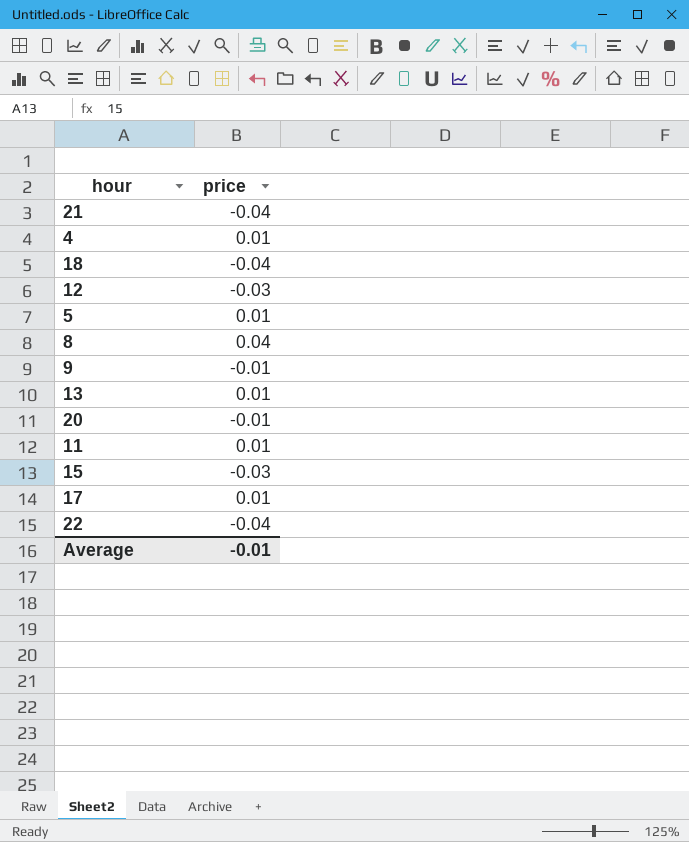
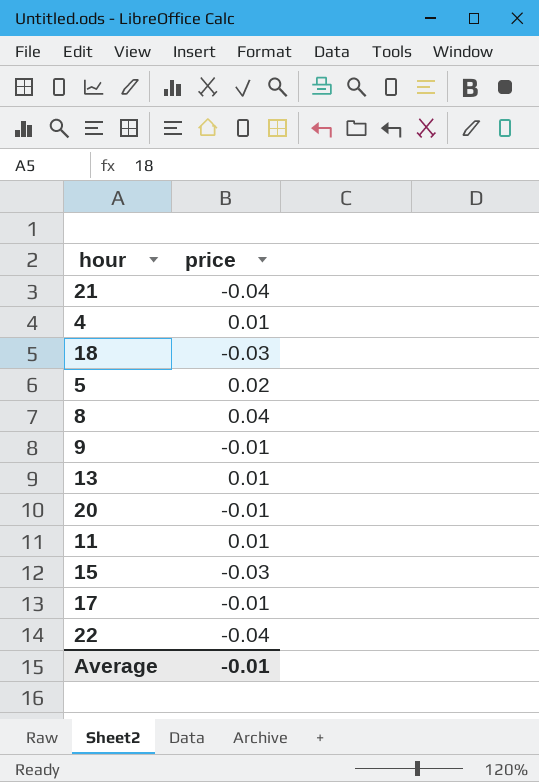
row 12: -0.03 -> none
18 | price: -0.04 -> -0.03
5 | price: 0.01 -> 0.02
17 | price: 0.01 -> -0.01

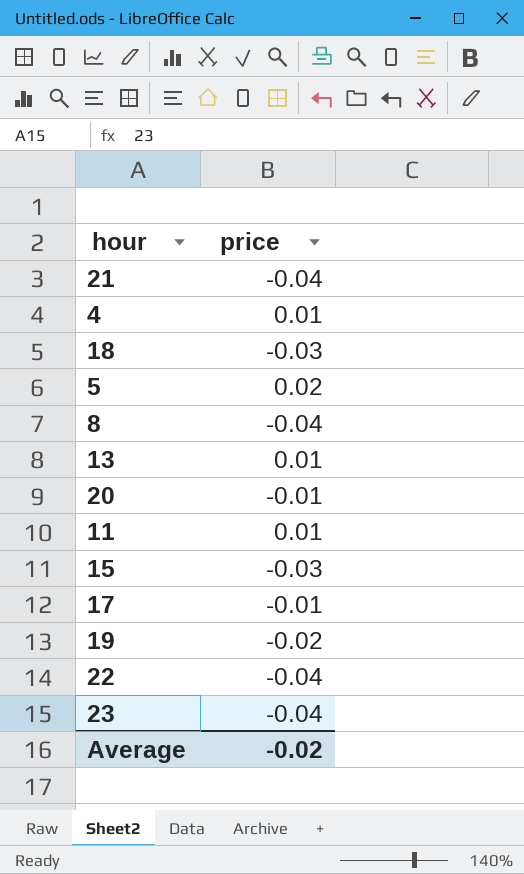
row 9: -0.01 -> none
8 | price: 0.04 -> -0.04
row 19: none -> -0.02
row 23: none -> -0.04
Average | price: -0.01 -> -0.02

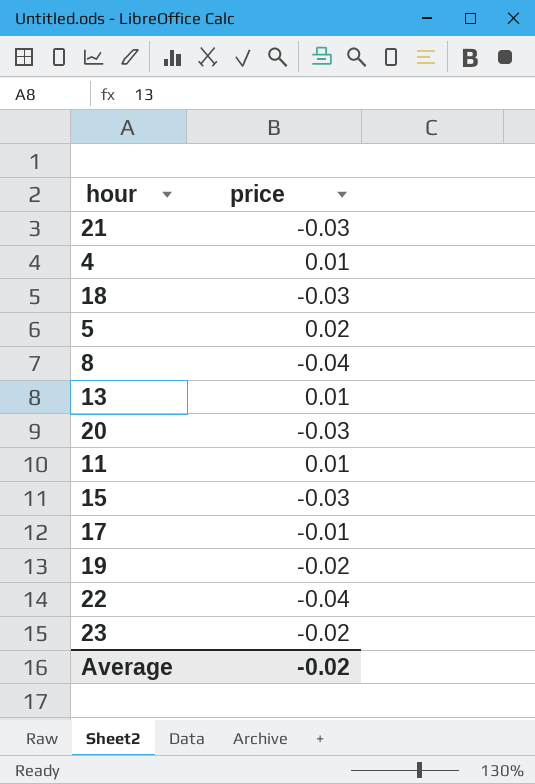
21 | price: -0.04 -> -0.03
20 | price: -0.01 -> -0.03
23 | price: -0.04 -> -0.02

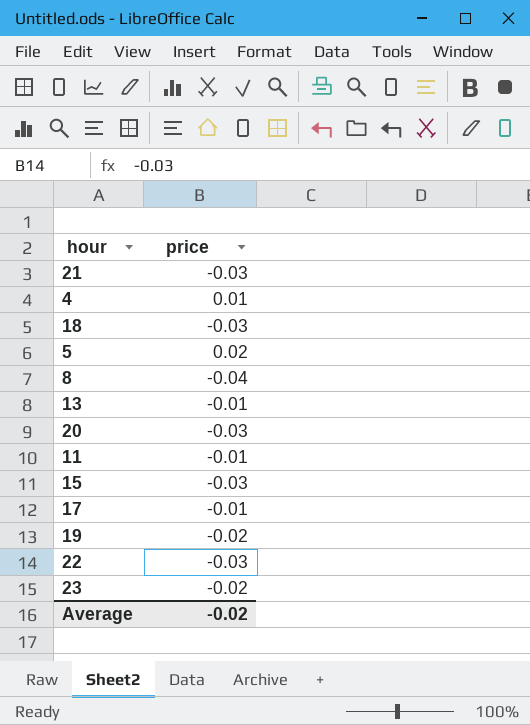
13 | price: 0.01 -> -0.01
11 | price: 0.01 -> -0.01
22 | price: -0.04 -> -0.03

